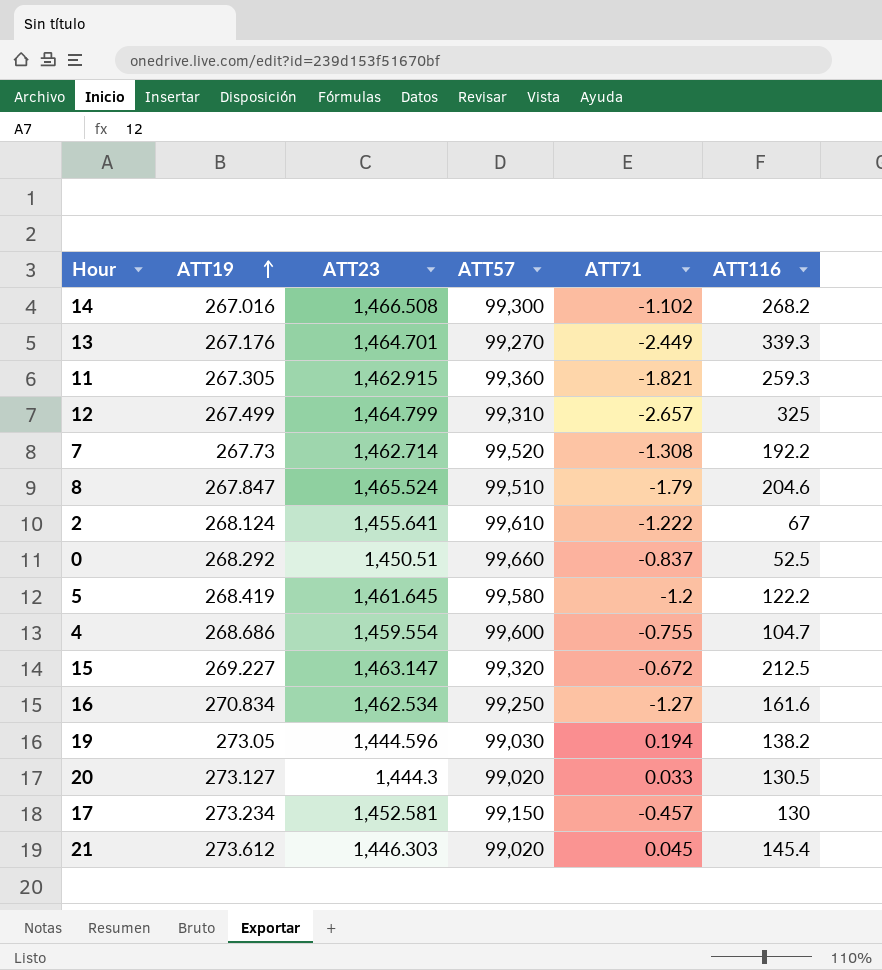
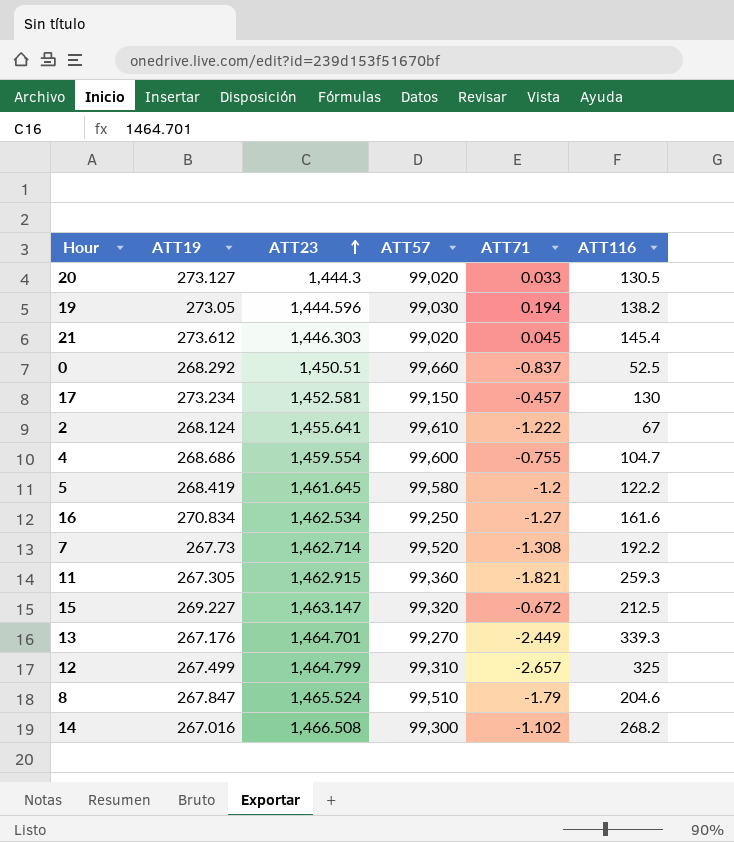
row order: ATT19 ascending -> ATT23 ascending

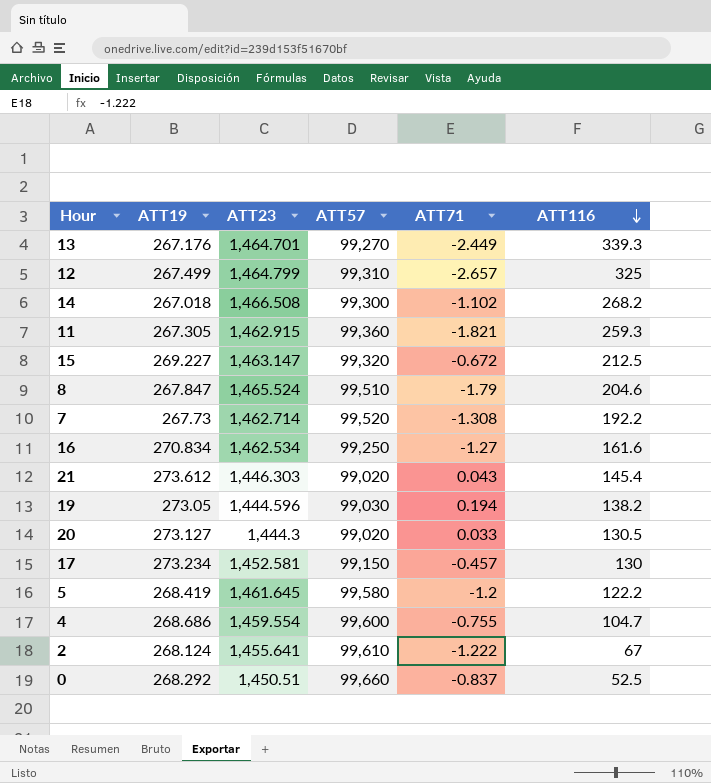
row order: ATT23 ascending -> ATT116 descending
14 | ATT19: 267.016 -> 267.018
21 | ATT71: 0.045 -> 0.043

